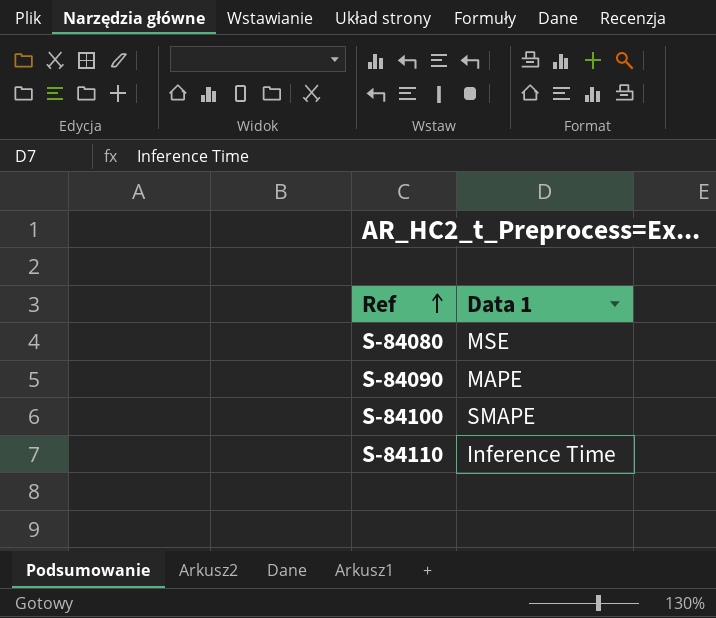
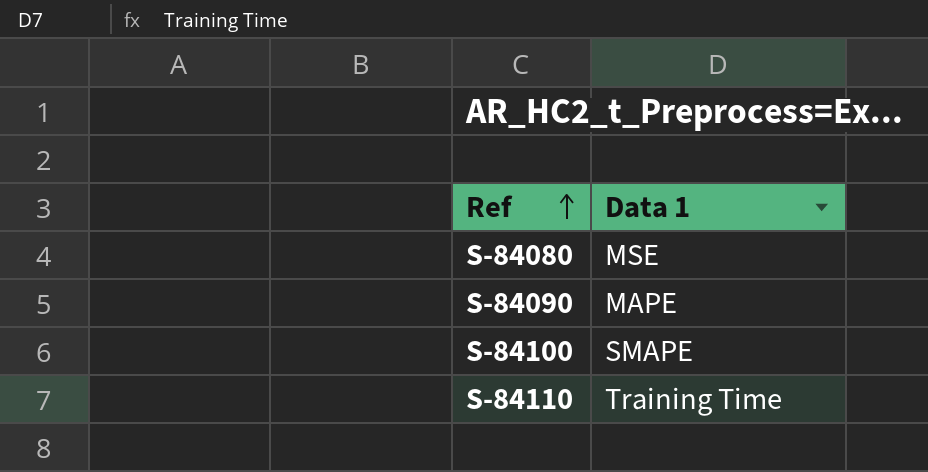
S-84110 | Data 1: Inference Time -> Training Time

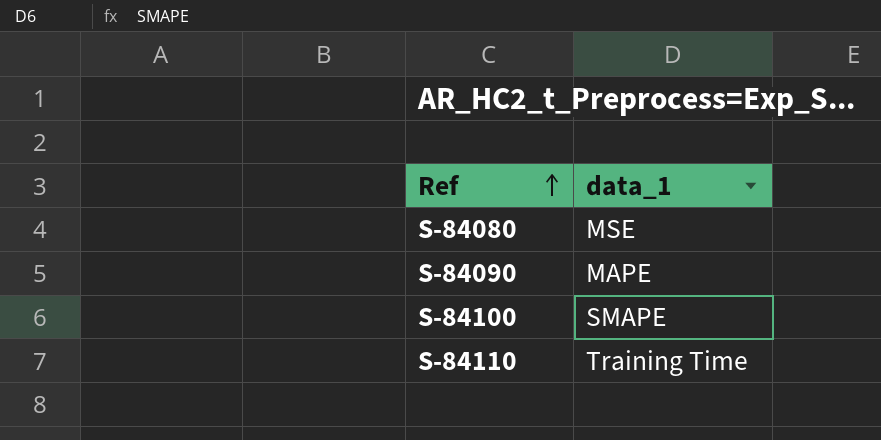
column name: Data 1 -> data_1

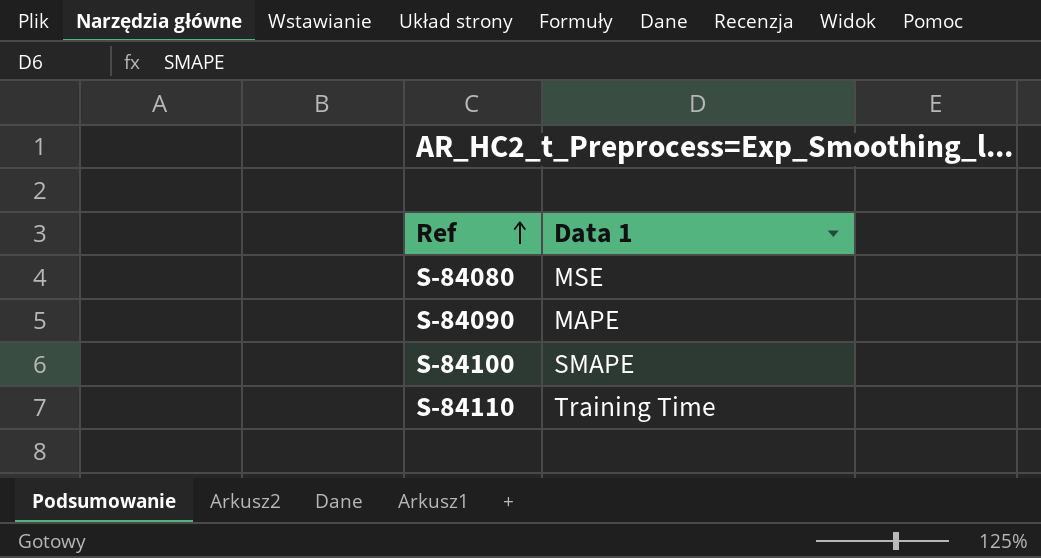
column name: data_1 -> Data 1

